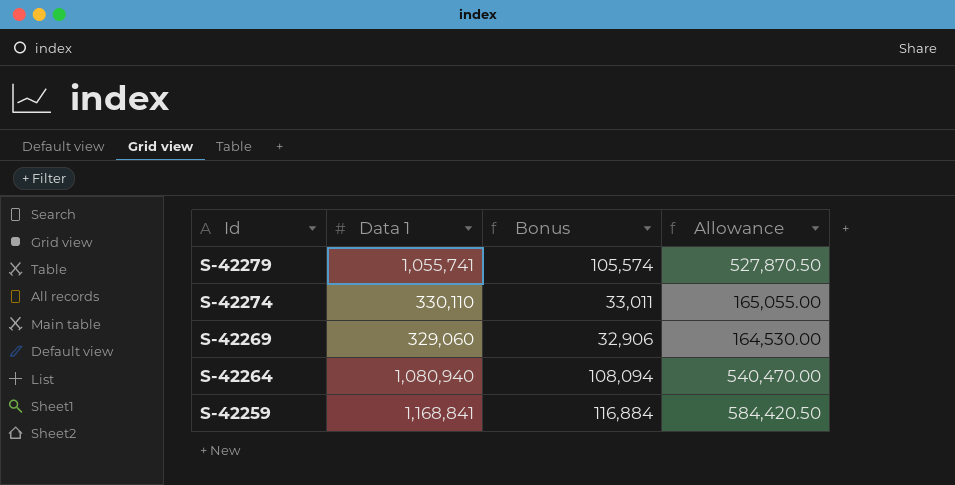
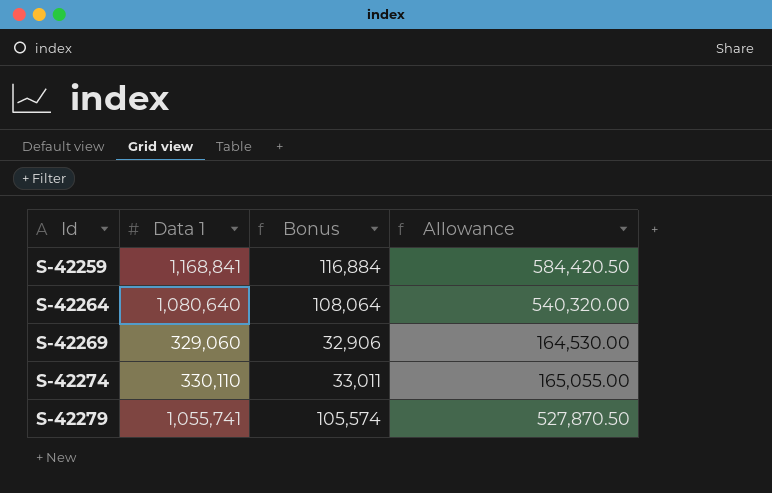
row order: Id descending -> Id ascending
S-42264 | Data 1: 1,080,940 -> 1,080,640
S-42264 | Bonus: 108,094 -> 108,064
S-42264 | Allowance: 540,470.00 -> 540,320.00

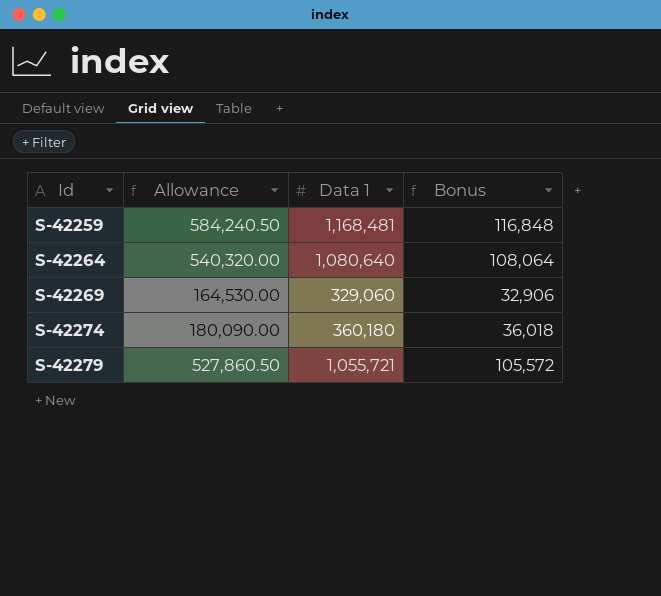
column Allowance | position: 4 -> 2
S-42259 | Allowance: 584,420.50 -> 584,240.50
S-42259 | Data 1: 1,168,841 -> 1,168,481
S-42259 | Bonus: 116,884 -> 116,848
S-42274 | Allowance: 165,055.00 -> 180,090.00
S-42274 | Data 1: 330,110 -> 360,180
S-42274 | Bonus: 33,011 -> 36,018
S-42279 | Allowance: 527,870.50 -> 527,860.50
S-42279 | Data 1: 1,055,741 -> 1,055,721
S-42279 | Bonus: 105,574 -> 105,572

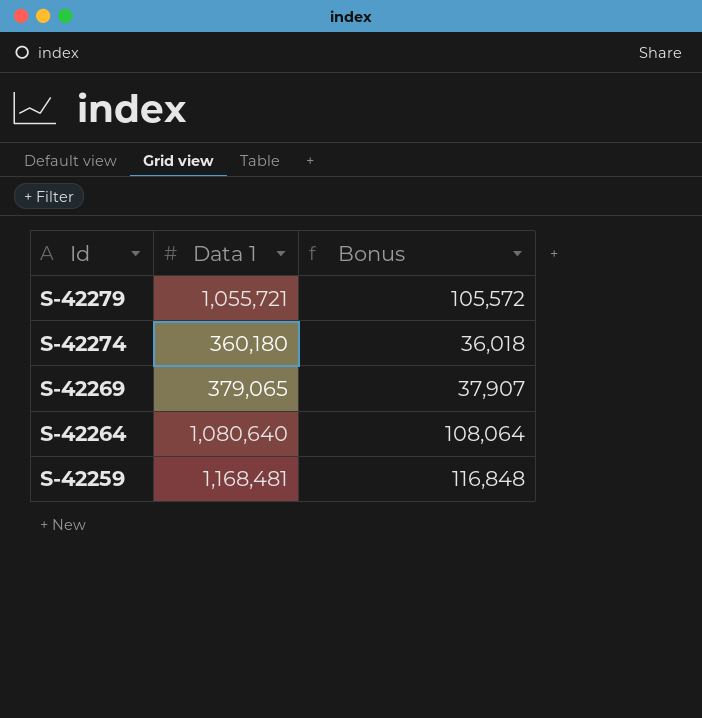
row order: Id ascending -> Id descending
column Allowance | formula: [Data 1] * 0.5 -> none
S-42269 | Data 1: 329,060 -> 379,065
S-42269 | Bonus: 32,906 -> 37,907

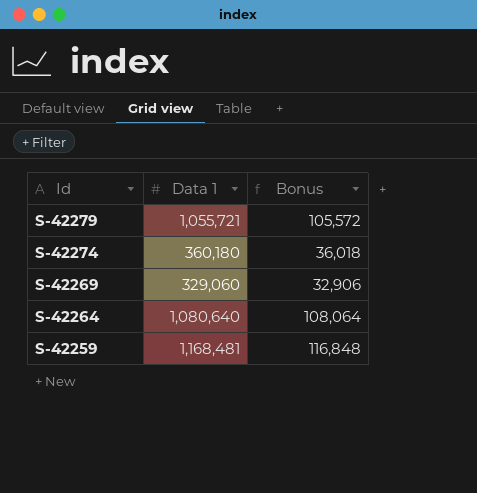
S-42269 | Data 1: 379,065 -> 329,060
S-42269 | Bonus: 37,907 -> 32,906

